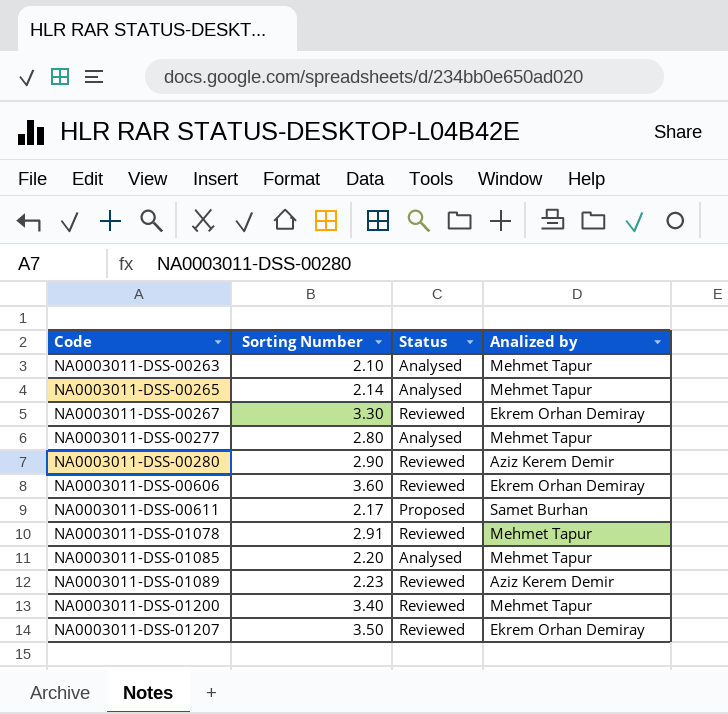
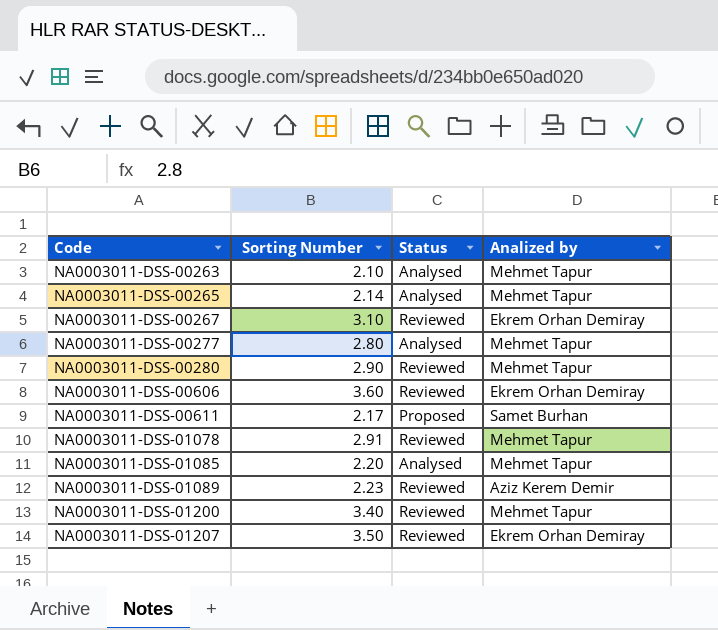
NA0003011-DSS-00267 | Sorting Number: 3.30 -> 3.10
NA0003011-DSS-00280 | Analized by: Aziz Kerem Demir -> Mehmet Tapur

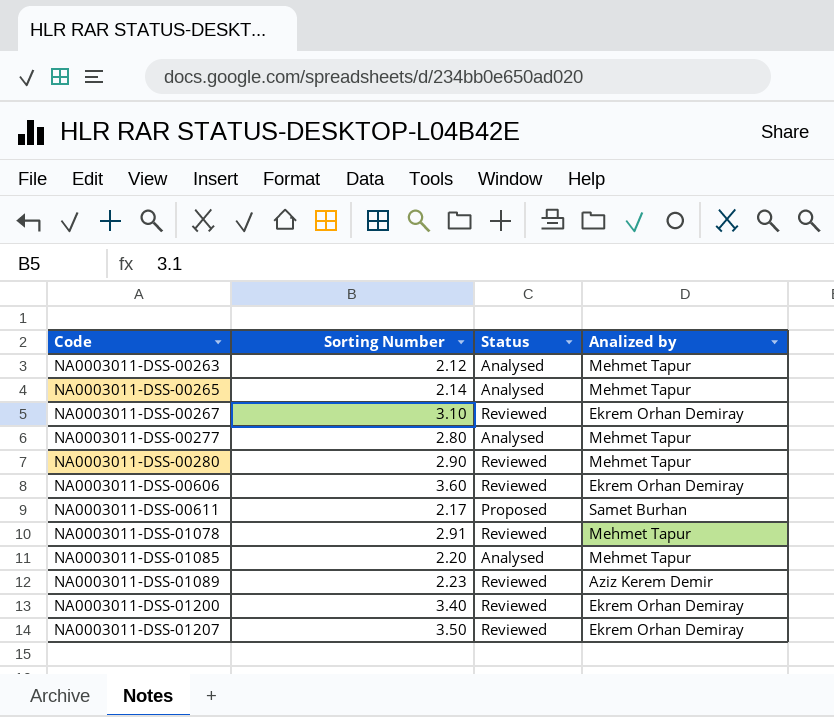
NA0003011-DSS-00263 | Sorting Number: 2.10 -> 2.12
NA0003011-DSS-01200 | Analized by: Mehmet Tapur -> Ekrem Orhan Demiray

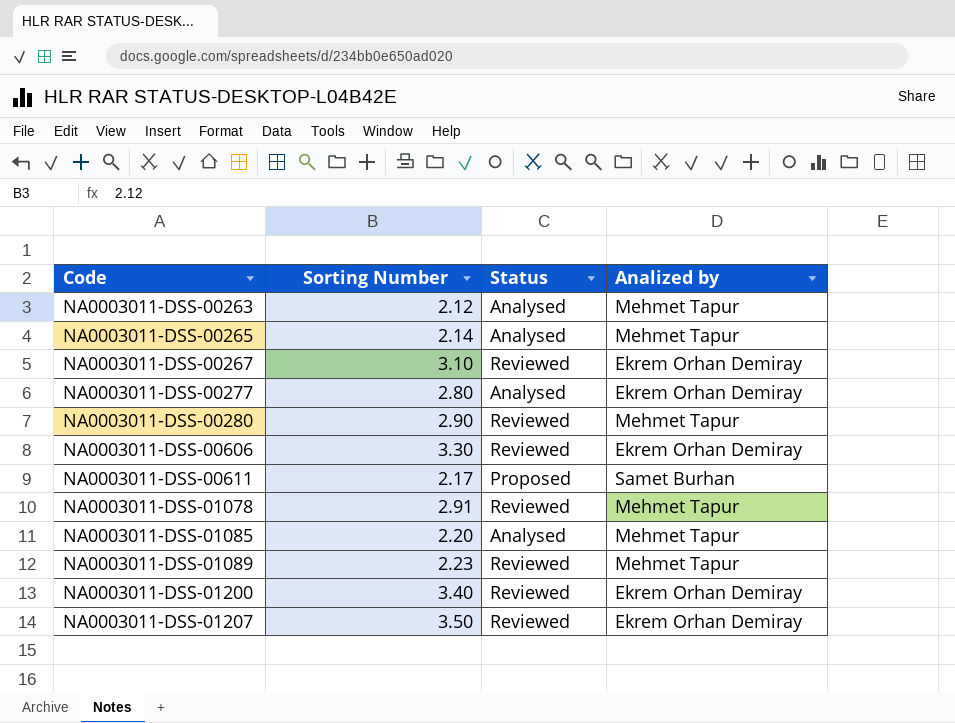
NA0003011-DSS-00277 | Analized by: Mehmet Tapur -> Ekrem Orhan Demiray
NA0003011-DSS-00606 | Sorting Number: 3.60 -> 3.30
NA0003011-DSS-01089 | Analized by: Aziz Kerem Demir -> Mehmet Tapur

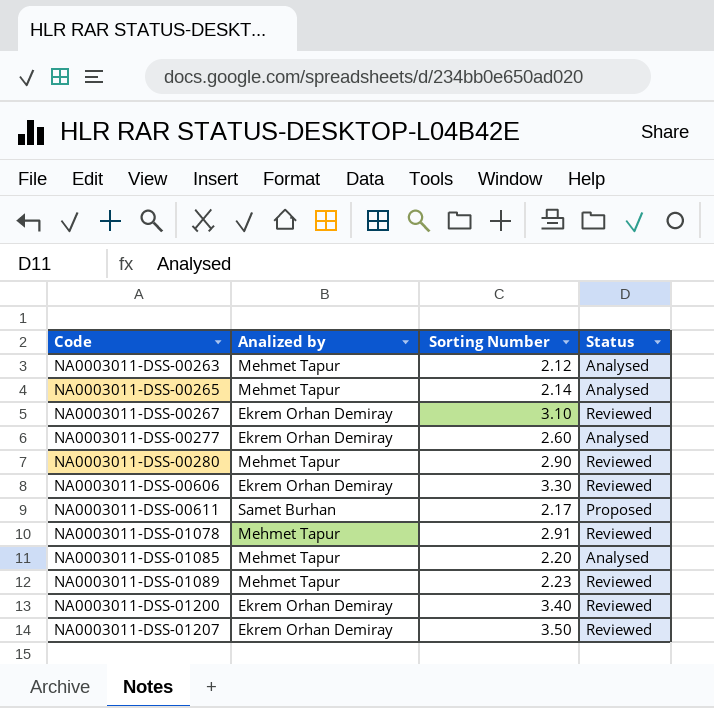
column Analized by | position: 4 -> 2
NA0003011-DSS-00277 | Sorting Number: 2.80 -> 2.60

